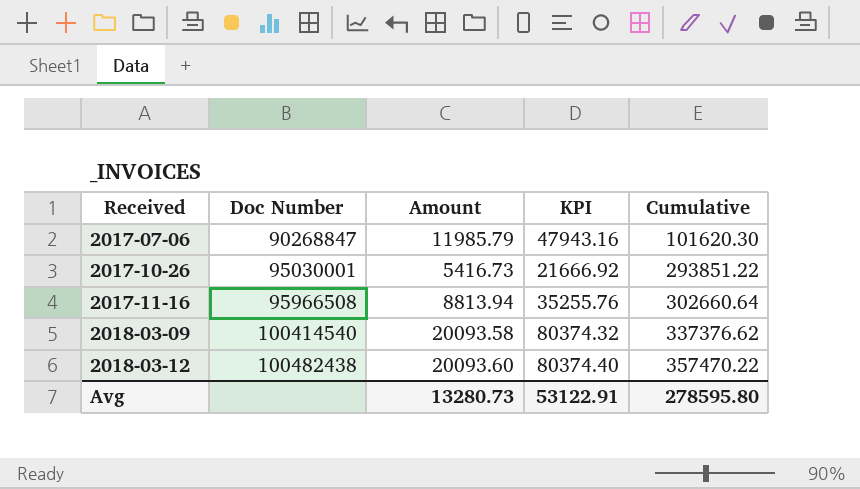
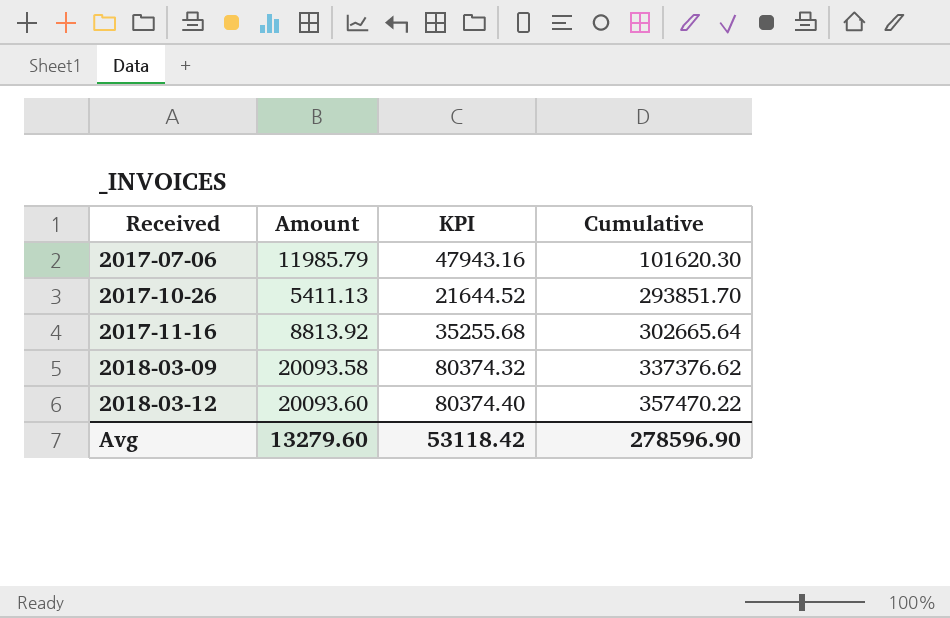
column Doc Number | position: 2 -> none
2017-10-26 | Amount: 5416.73 -> 5411.13
2017-10-26 | KPI: 21666.92 -> 21644.52
2017-10-26 | Cumulative: 293851.22 -> 293851.70
2017-11-16 | Amount: 8813.94 -> 8813.92
2017-11-16 | KPI: 35255.76 -> 35255.68
2017-11-16 | Cumulative: 302660.64 -> 302665.64
Avg | Amount: 13280.73 -> 13279.60
Avg | KPI: 53122.91 -> 53118.42
Avg | Cumulative: 278595.80 -> 278596.90

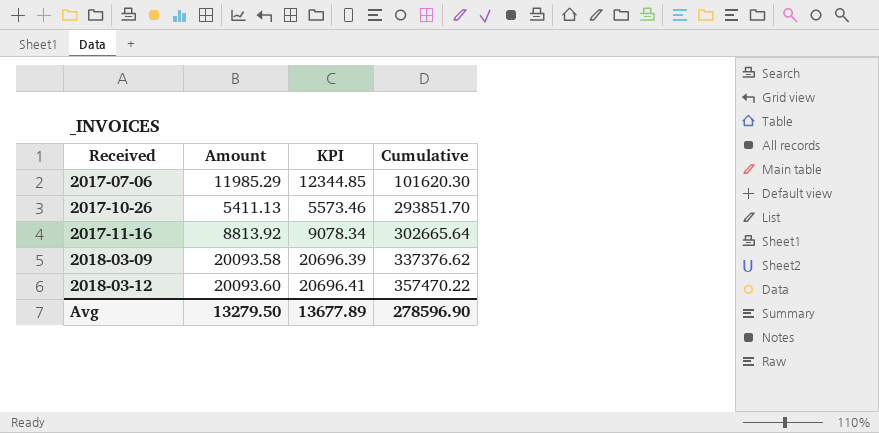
column KPI | formula: [Amount] * 4 -> [Amount] * 1.03
2017-07-06 | Amount: 11985.79 -> 11985.29
Avg | Amount: 13279.60 -> 13279.50
Avg | KPI: 53118.42 -> 13677.89

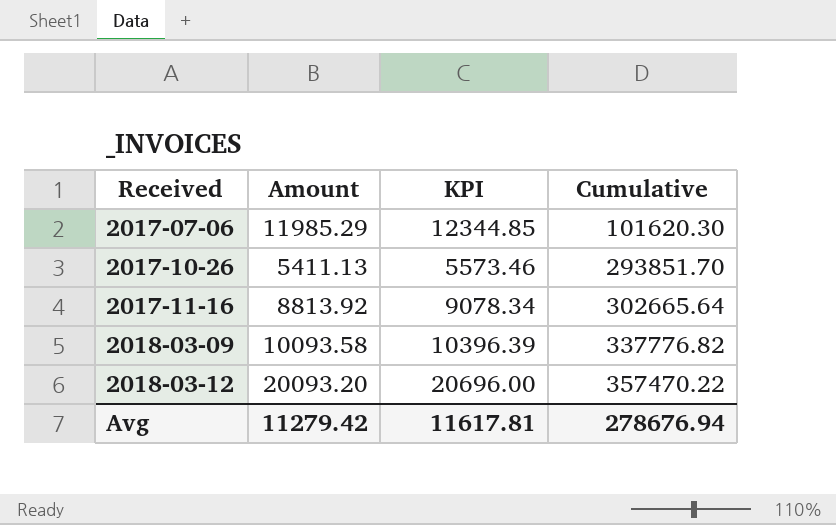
2018-03-09 | Amount: 20093.58 -> 10093.58
2018-03-09 | KPI: 20696.39 -> 10396.39
2018-03-09 | Cumulative: 337376.62 -> 337776.82
2018-03-12 | Amount: 20093.60 -> 20093.20
2018-03-12 | KPI: 20696.41 -> 20696.00
Avg | Amount: 13279.50 -> 11279.42
Avg | KPI: 13677.89 -> 11617.81
Avg | Cumulative: 278596.90 -> 278676.94

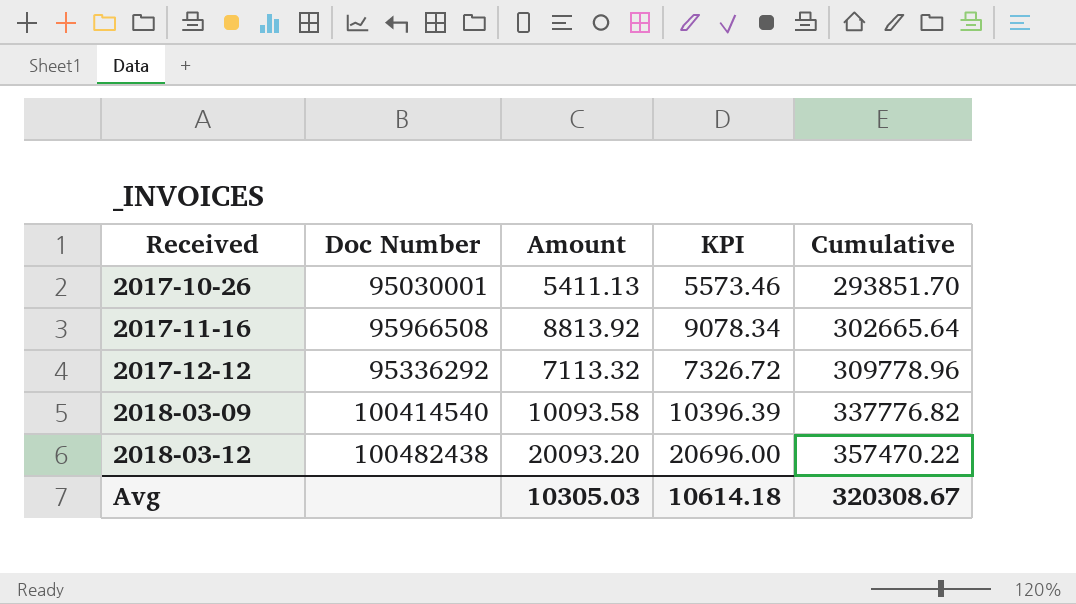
column Doc Number | position: none -> 2
row 2017-07-06: 11985.29 | 12344.85 | 101620.30 -> none
row 2017-12-12: none -> 95336292 | 7113.32 | 7326.72 | 309778.96
Avg | Amount: 11279.42 -> 10305.03
Avg | KPI: 11617.81 -> 10614.18
Avg | Cumulative: 278676.94 -> 320308.67

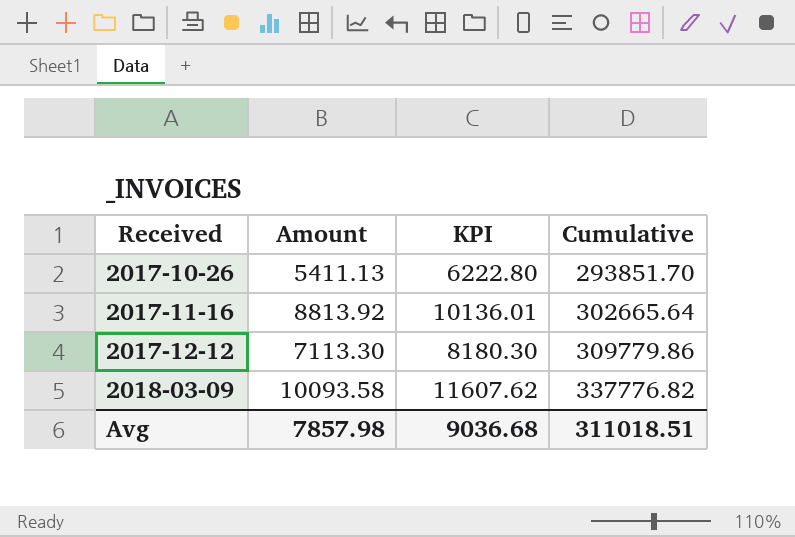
column Doc Number | position: 2 -> none
column KPI | formula: [Amount] * 1.03 -> [Amount] * 1.15
row 2018-03-12: 100482438 | 20093.20 | 20696.00 | 357470.22 -> none
2017-12-12 | Amount: 7113.32 -> 7113.30
2017-12-12 | Cumulative: 309778.96 -> 309779.86
Avg | Amount: 10305.03 -> 7857.98
Avg | KPI: 10614.18 -> 9036.68
Avg | Cumulative: 320308.67 -> 311018.51

